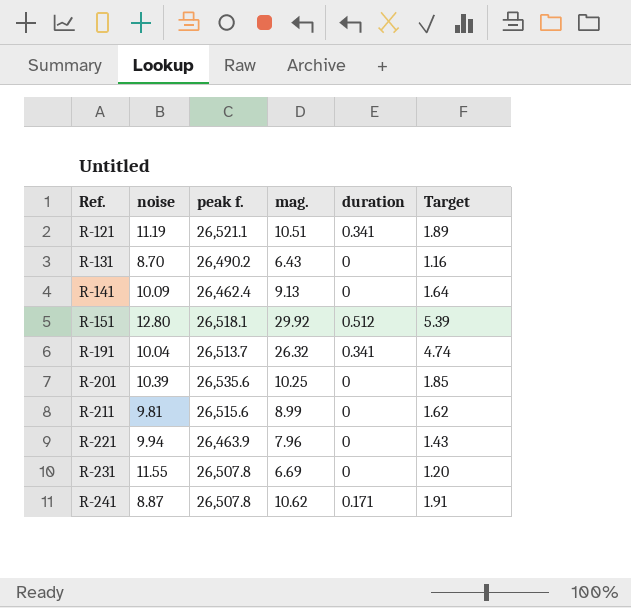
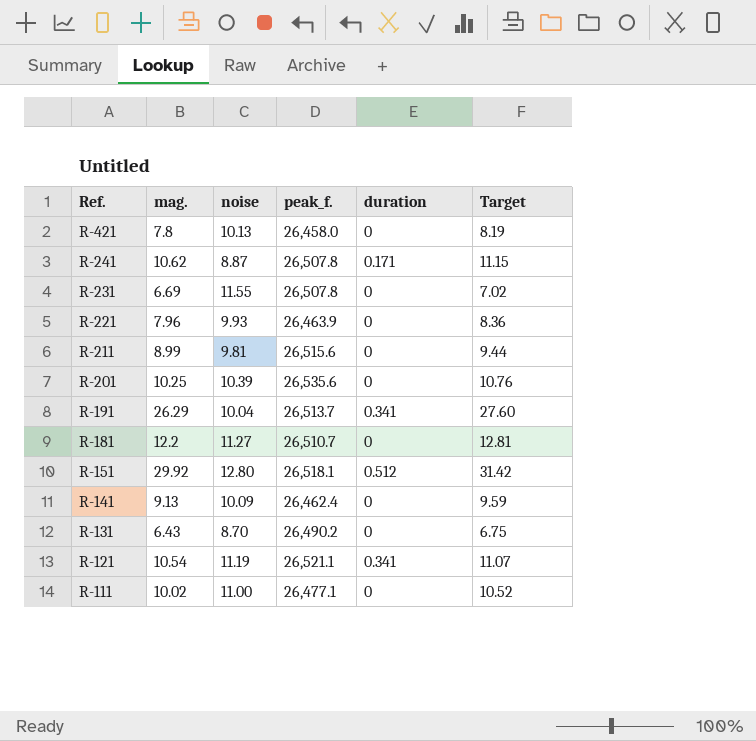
row order: Ref. ascending -> Ref. descending
column mag. | position: 4 -> 2
column name: peak f. -> peak_f.
column Target | formula: [mag.] * 0.18 -> [mag.] * 1.05
row R-421: none -> 7.8 | 10.13 | 26,458.0 | 0 | 8.19
R-221 | noise: 9.94 -> 9.93
R-191 | mag.: 26.32 -> 26.29
row R-181: none -> 12.2 | 11.27 | 26,510.7 | 0 | 12.81
R-121 | mag.: 10.51 -> 10.54
row R-111: none -> 10.02 | 11.00 | 26,477.1 | 0 | 10.52

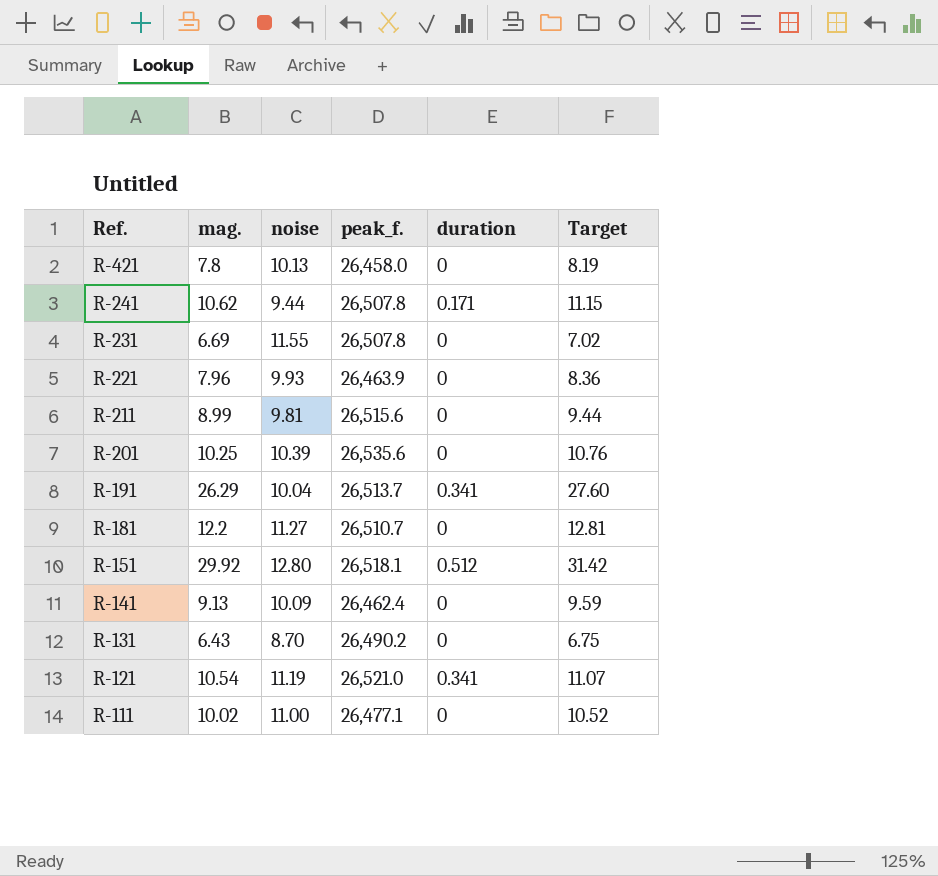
R-241 | noise: 8.87 -> 9.44
R-121 | peak_f.: 26,521.1 -> 26,521.0

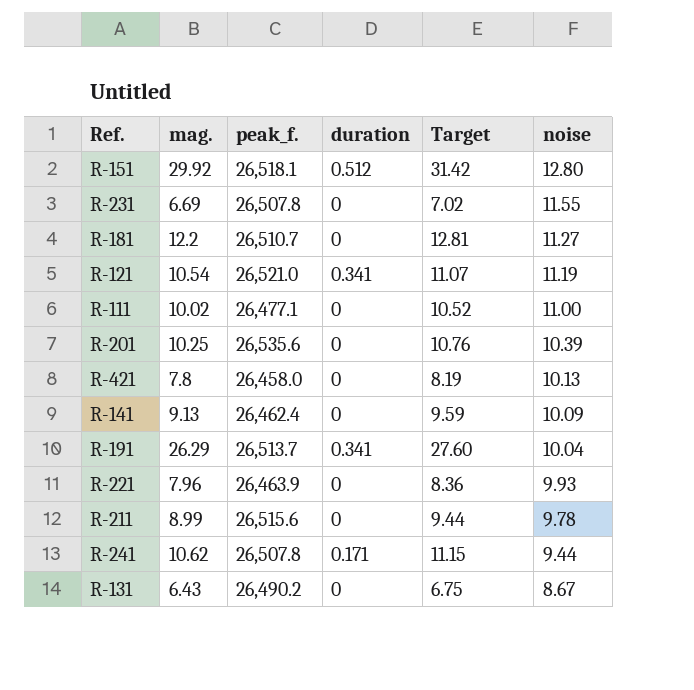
row order: Ref. descending -> noise descending
column noise | position: 3 -> 6
R-211 | noise: 9.81 -> 9.78
R-131 | noise: 8.70 -> 8.67

